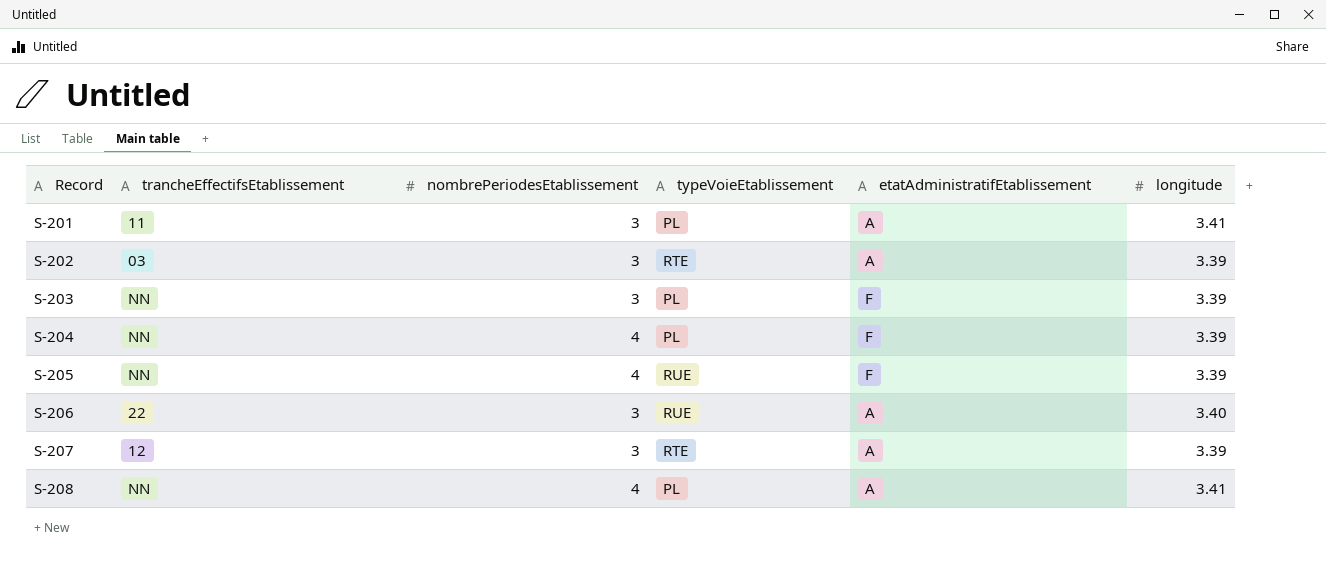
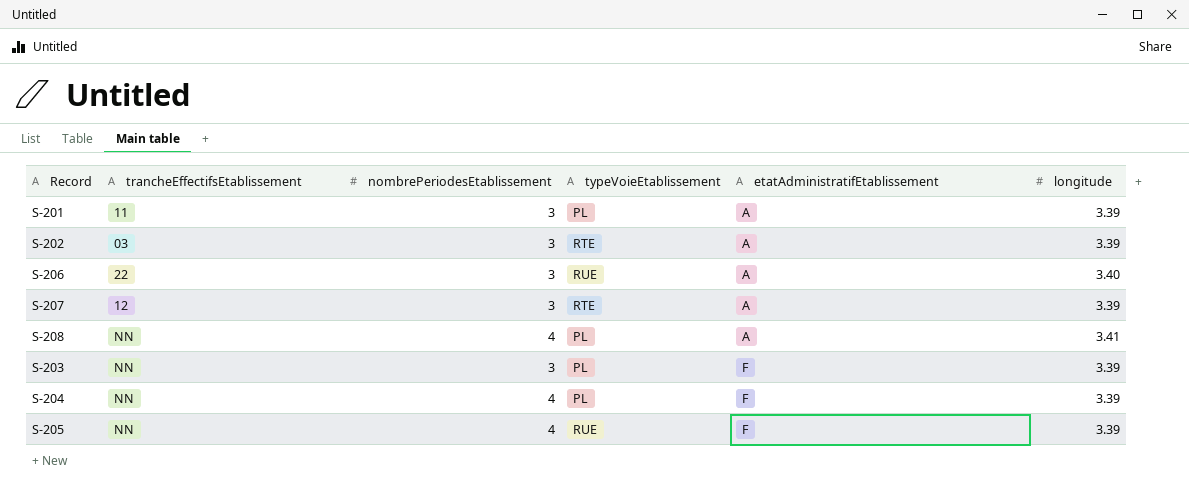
row order: Record ascending -> etatAdministratifEtablissement ascending
S-201 | longitude: 3.41 -> 3.39

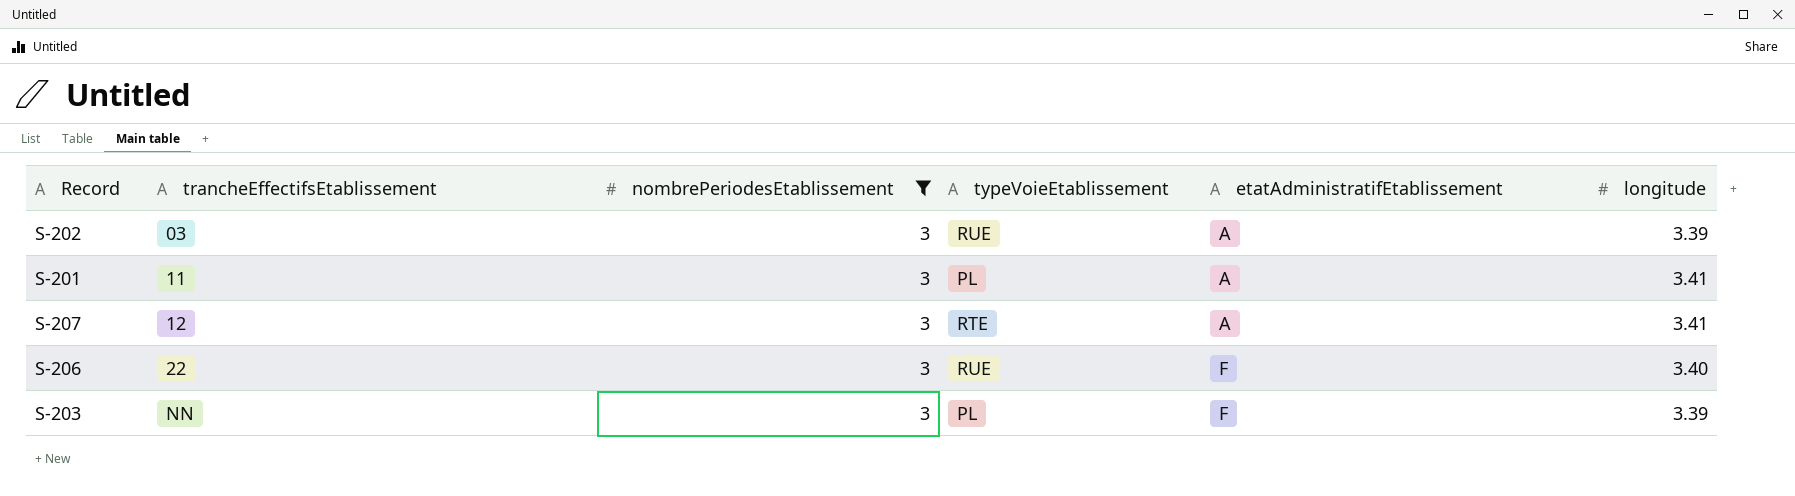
filter: none -> nombrePeriodesEtablissement = 3
row order: etatAdministratifEtablissement ascending -> trancheEffectifsEtablissement ascending
S-202 | typeVoieEtablissement: RTE -> RUE
S-201 | longitude: 3.39 -> 3.41
S-207 | longitude: 3.39 -> 3.41
S-206 | etatAdministratifEtablissement: A -> F

